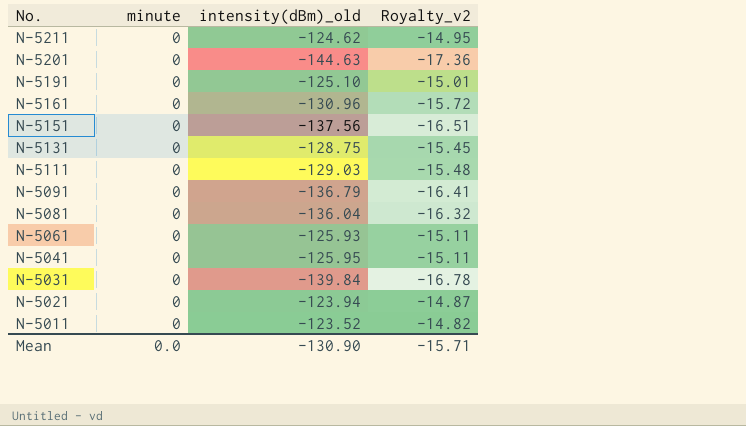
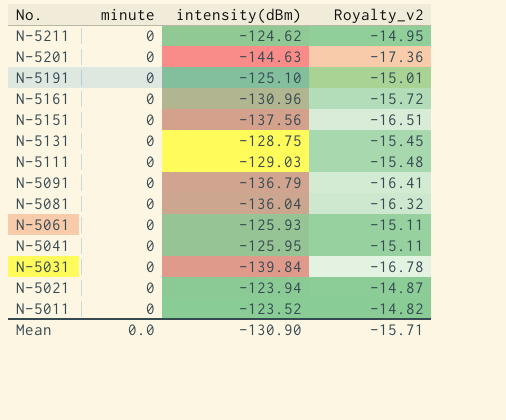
column name: intensity(dBm)_old -> intensity(dBm)

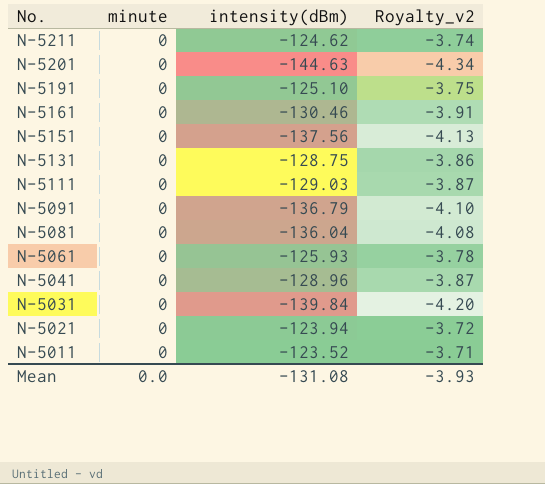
column Royalty_v2 | formula: [intensity(dBm)] * 0.12 -> [intensity(dBm)] * 0.03
N-5161 | intensity(dBm): -130.96 -> -130.46
N-5041 | intensity(dBm): -125.95 -> -128.96
Mean | intensity(dBm): -130.90 -> -131.08
Mean | Royalty_v2: -15.71 -> -3.93

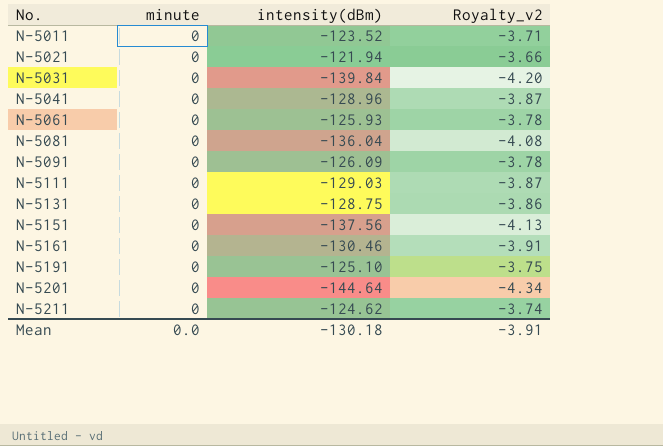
row order: No. descending -> No. ascending
N-5021 | intensity(dBm): -123.94 -> -121.94
N-5021 | Royalty_v2: -3.72 -> -3.66
N-5091 | intensity(dBm): -136.79 -> -126.09
N-5091 | Royalty_v2: -4.10 -> -3.78
N-5201 | intensity(dBm): -144.63 -> -144.64
Mean | intensity(dBm): -131.08 -> -130.18
Mean | Royalty_v2: -3.93 -> -3.91

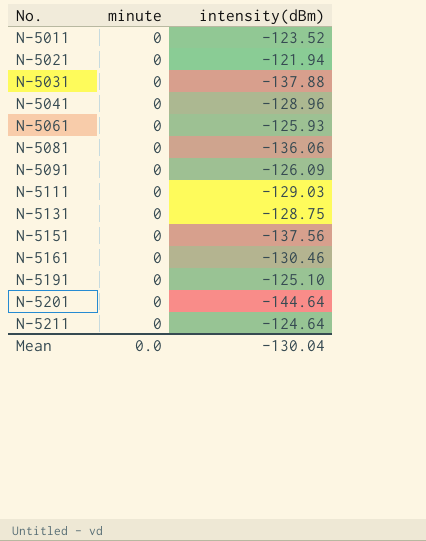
column Royalty_v2 | formula: [intensity(dBm)] * 0.03 -> none
N-5031 | intensity(dBm): -139.84 -> -137.88
N-5081 | intensity(dBm): -136.04 -> -136.06
N-5211 | intensity(dBm): -124.62 -> -124.64
Mean | intensity(dBm): -130.18 -> -130.04

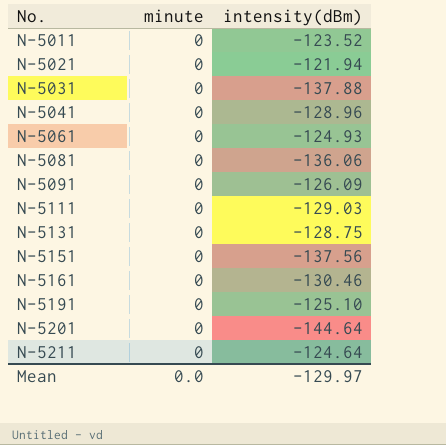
N-5061 | intensity(dBm): -125.93 -> -124.93
Mean | intensity(dBm): -130.04 -> -129.97

